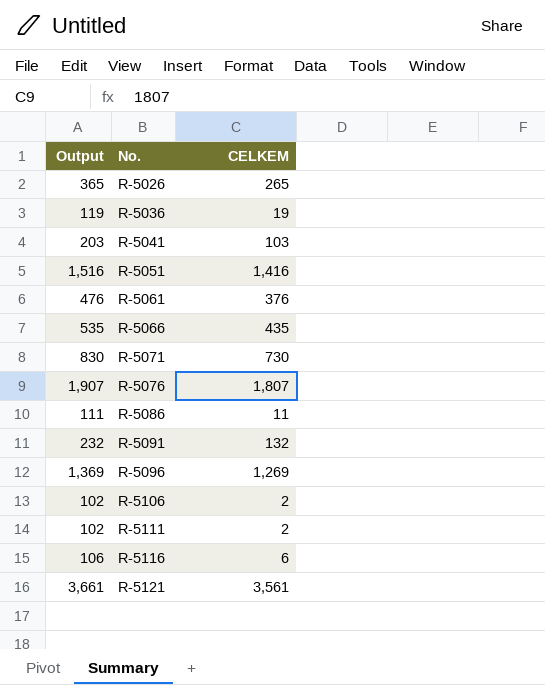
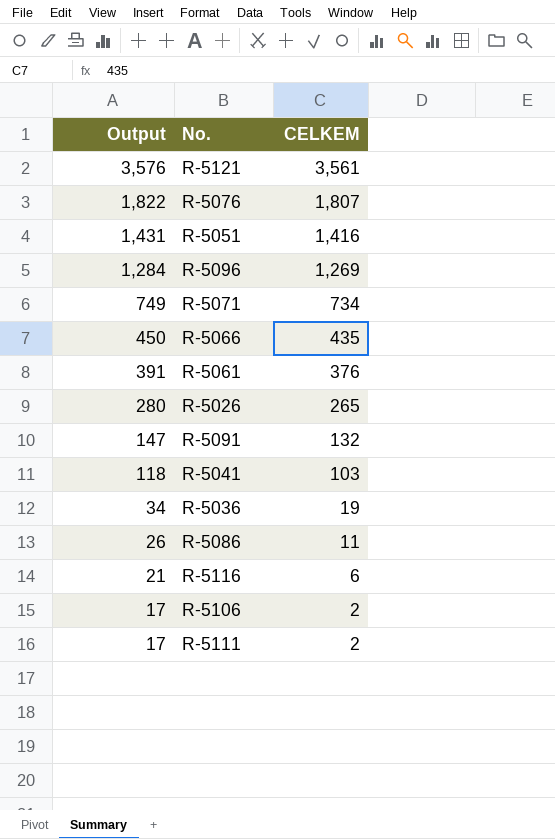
row order: No. ascending -> Output descending
column Output | formula: [CELKEM] + 100 -> [CELKEM] + 15
R-5071 | CELKEM: 730 -> 734

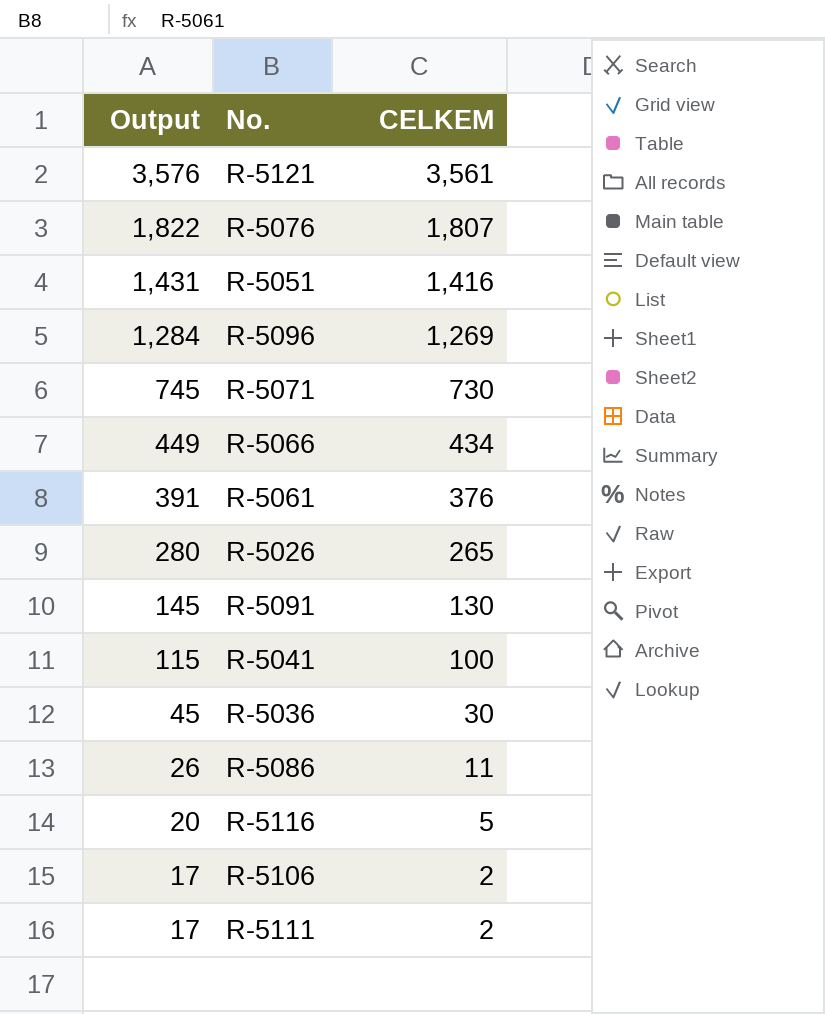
R-5071 | Output: 749 -> 745
R-5071 | CELKEM: 734 -> 730
R-5066 | Output: 450 -> 449
R-5066 | CELKEM: 435 -> 434
R-5091 | Output: 147 -> 145
R-5091 | CELKEM: 132 -> 130
R-5041 | Output: 118 -> 115
R-5041 | CELKEM: 103 -> 100
R-5036 | Output: 34 -> 45
R-5036 | CELKEM: 19 -> 30
R-5116 | Output: 21 -> 20
R-5116 | CELKEM: 6 -> 5

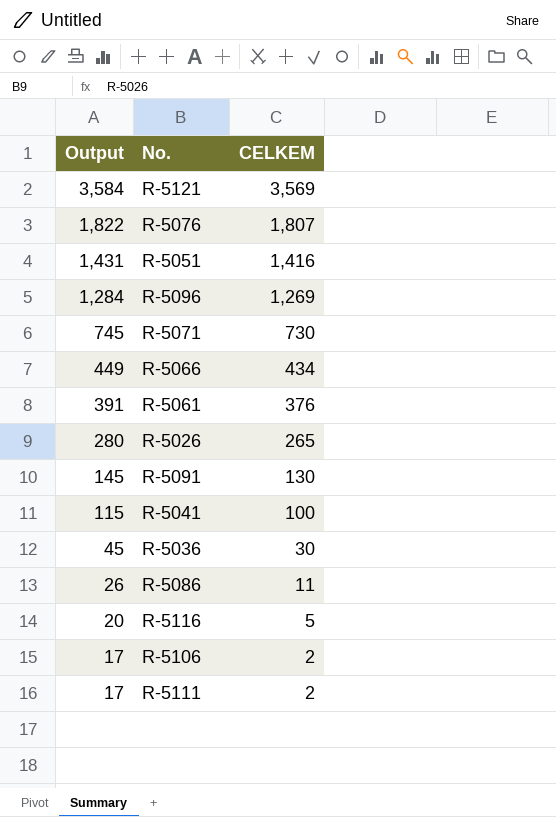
R-5121 | Output: 3,576 -> 3,584
R-5121 | CELKEM: 3,561 -> 3,569

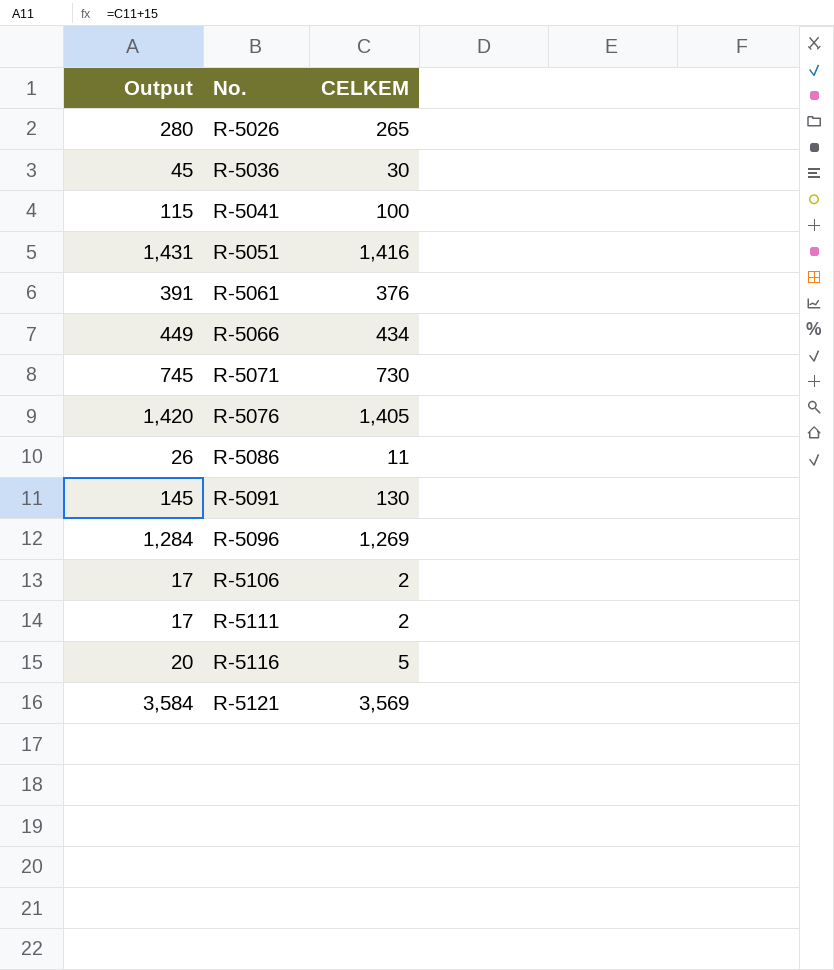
row order: Output descending -> No. ascending
R-5076 | Output: 1,822 -> 1,420
R-5076 | CELKEM: 1,807 -> 1,405

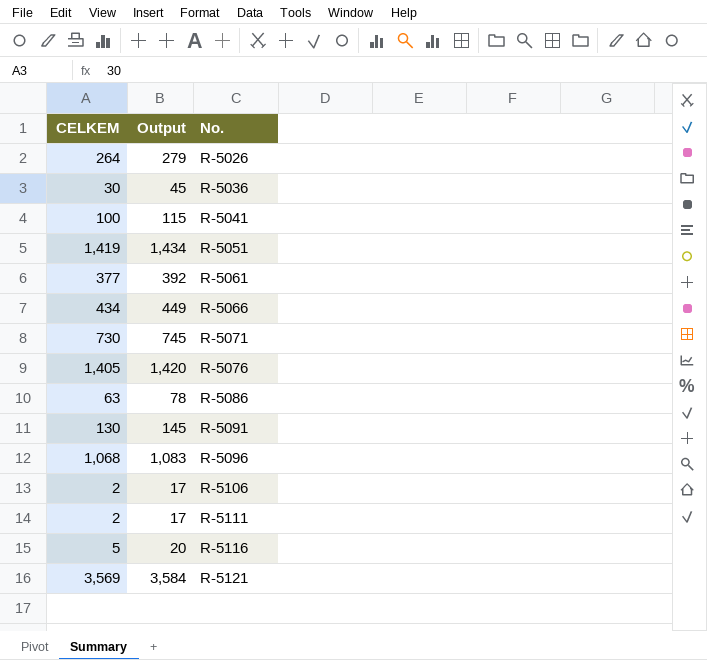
column CELKEM | position: 3 -> 1
R-5026 | CELKEM: 265 -> 264
R-5026 | Output: 280 -> 279
R-5051 | CELKEM: 1,416 -> 1,419
R-5051 | Output: 1,431 -> 1,434
R-5061 | CELKEM: 376 -> 377
R-5061 | Output: 391 -> 392
R-5086 | CELKEM: 11 -> 63
R-5086 | Output: 26 -> 78
R-5096 | CELKEM: 1,269 -> 1,068
R-5096 | Output: 1,284 -> 1,083

